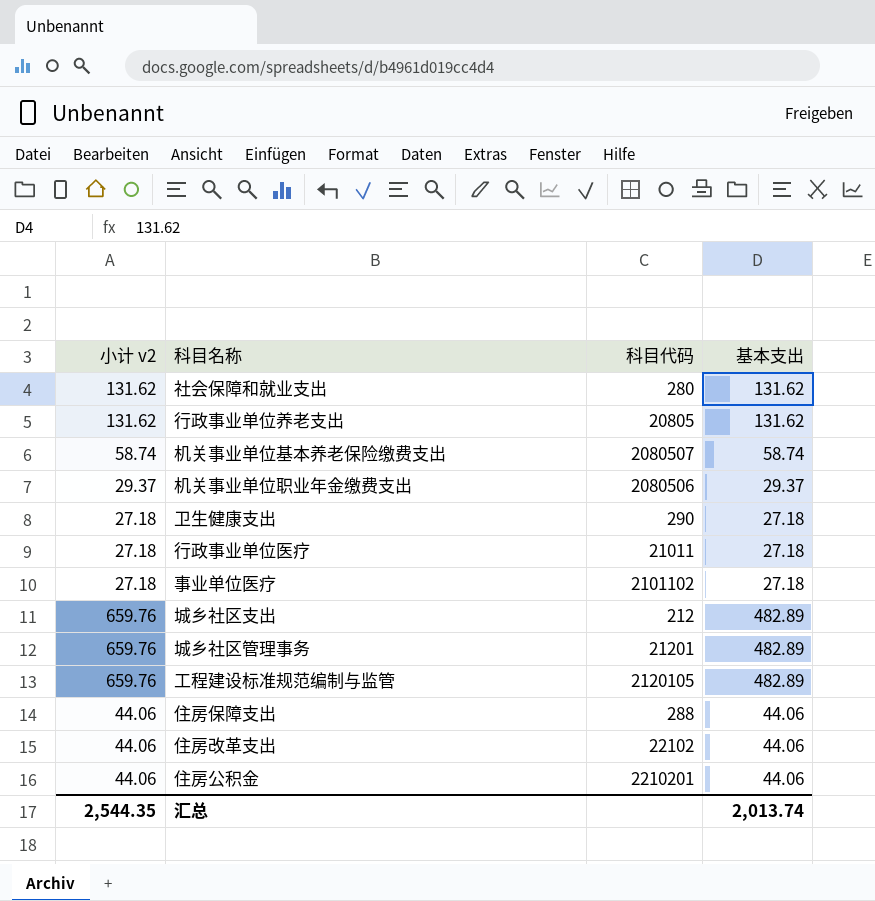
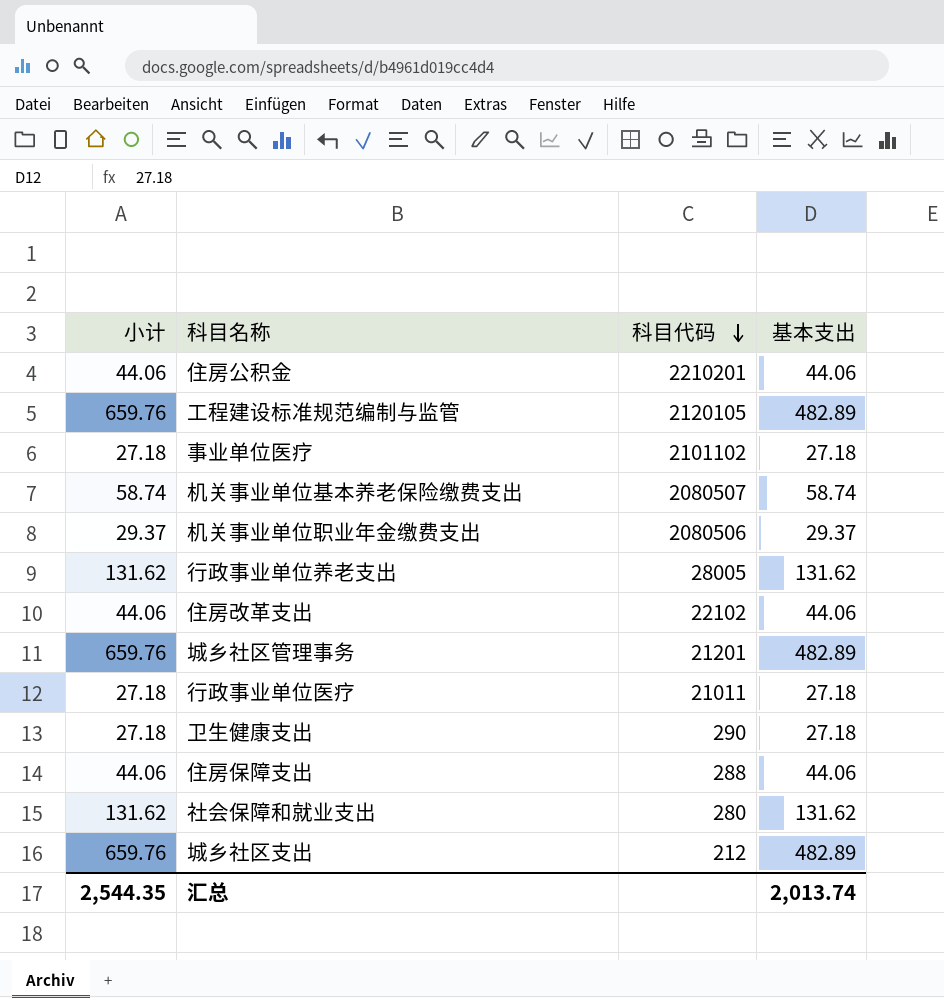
row order: none -> 科目代码 descending
column name: 小计 v2 -> 小计
行政事业单位养老支出 | 科目代码: 20805 -> 28005

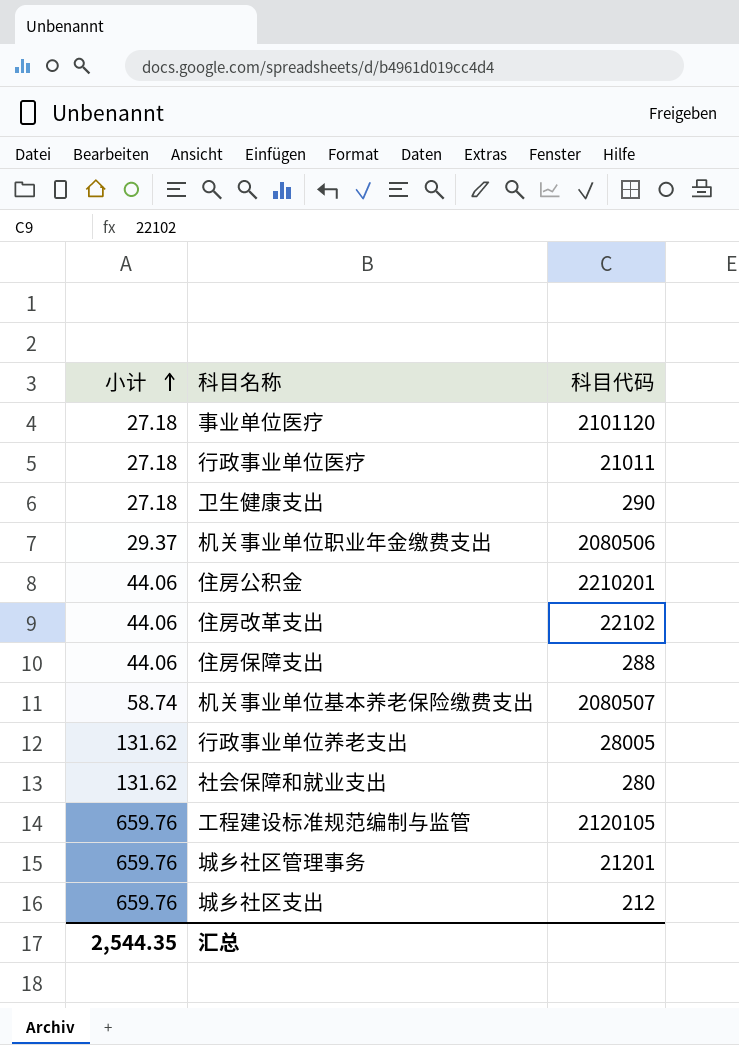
row order: 科目代码 descending -> 小计 ascending
column 基本支出 | position: 4 -> none
事业单位医疗 | 科目代码: 2101102 -> 2101120

